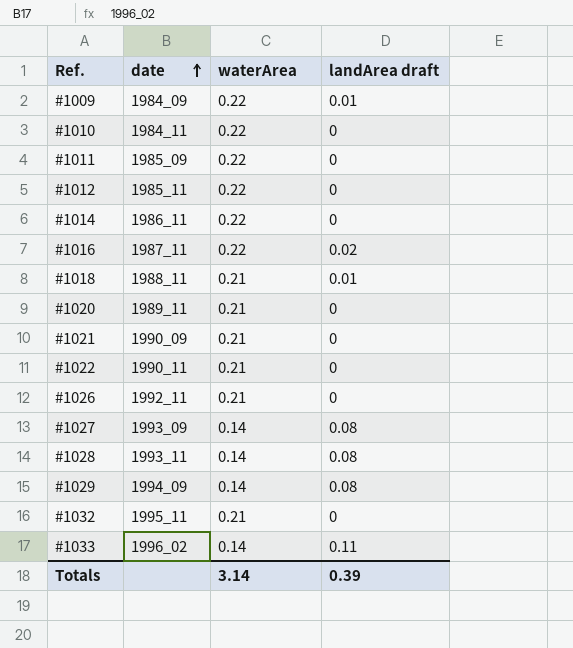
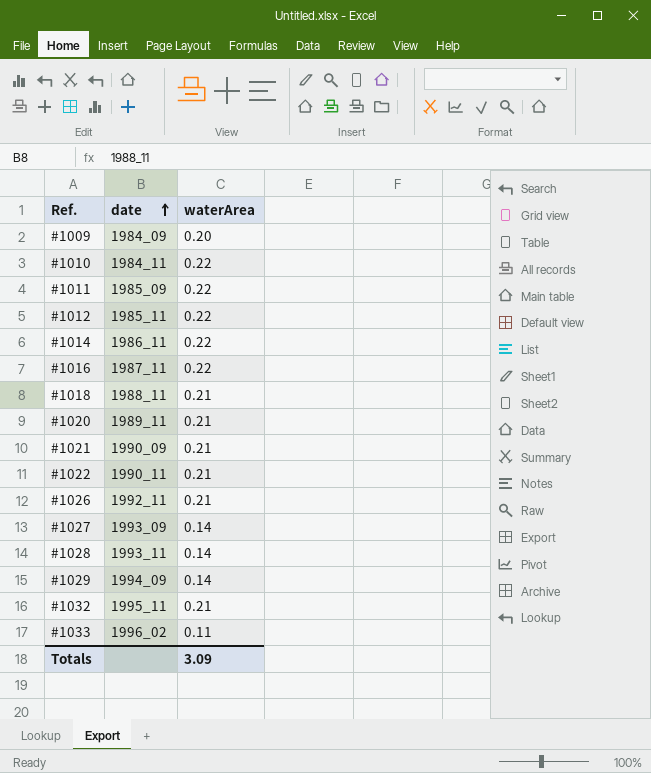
column landArea draft | position: 4 -> none
#1009 | waterArea: 0.22 -> 0.20
#1033 | waterArea: 0.14 -> 0.11
Totals | waterArea: 3.14 -> 3.09

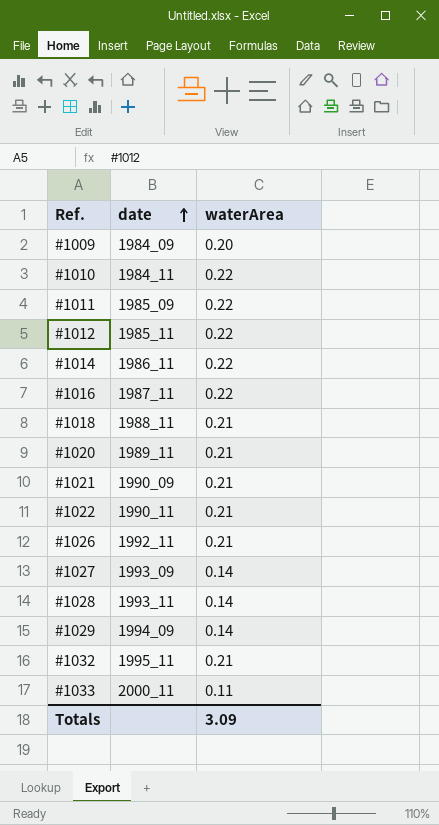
#1033 | date: 1996_02 -> 2000_11

